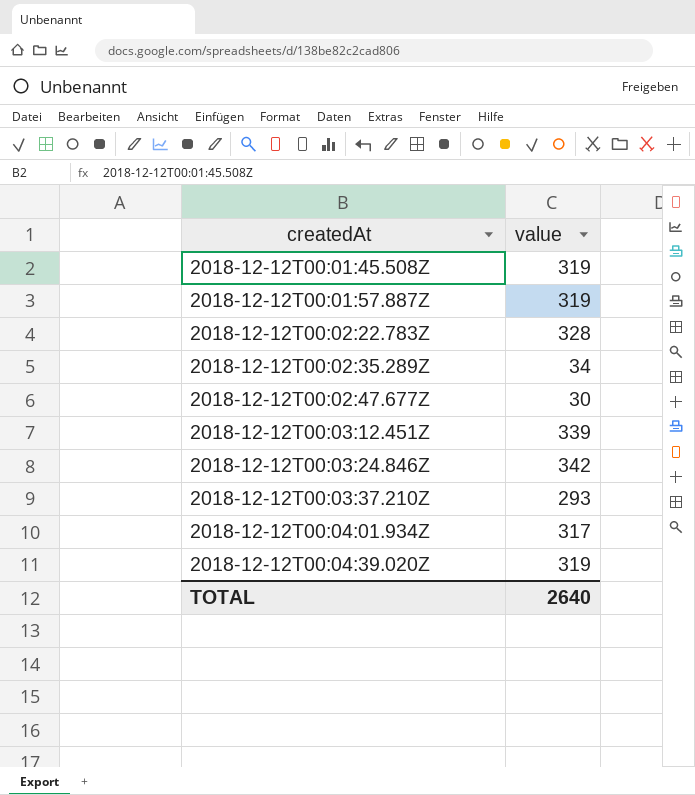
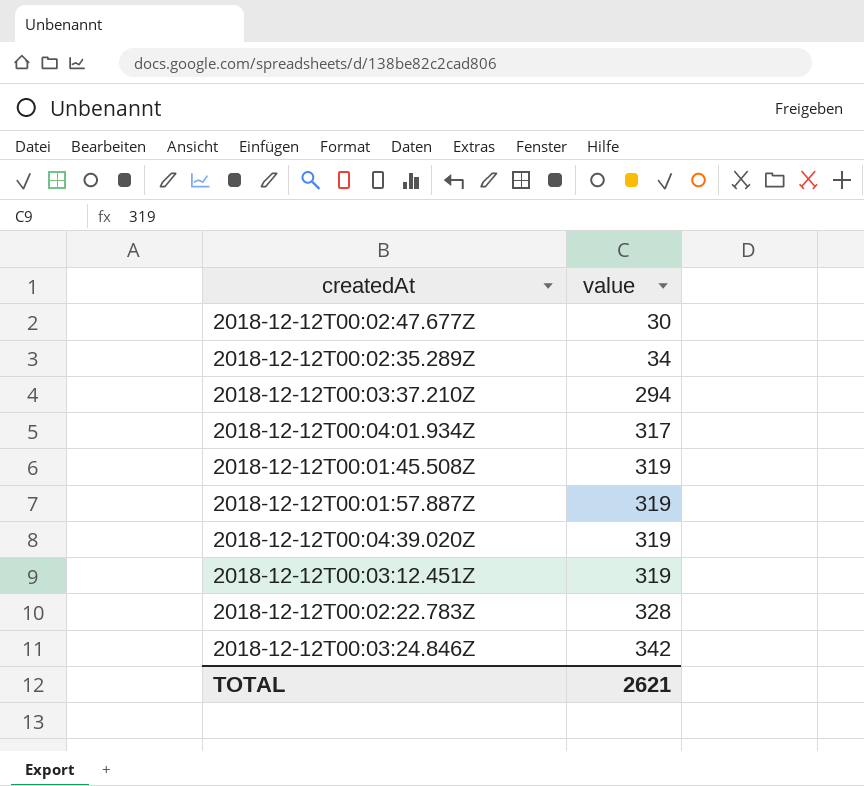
row order: createdAt ascending -> value ascending
2018-12-12T00:03:37.210Z | value: 293 -> 294
2018-12-12T00:03:12.451Z | value: 339 -> 319
TOTAL | value: 2640 -> 2621

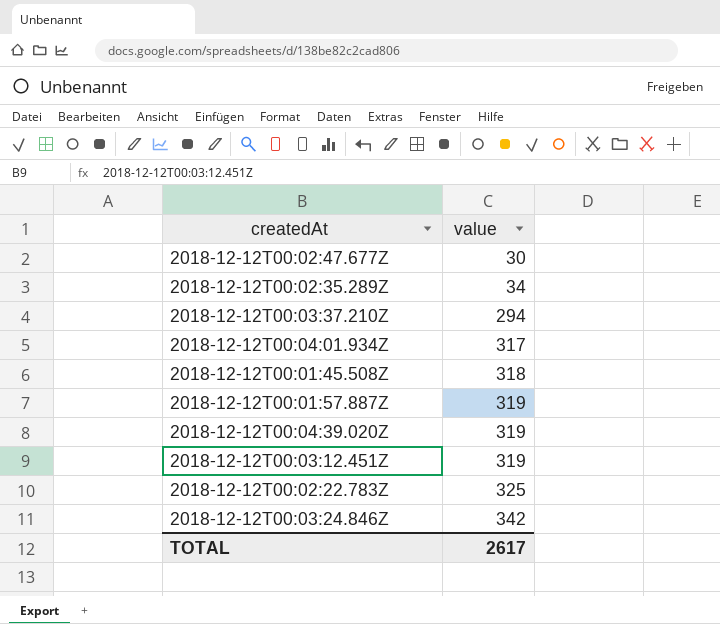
2018-12-12T00:01:45.508Z | value: 319 -> 318
2018-12-12T00:02:22.783Z | value: 328 -> 325
TOTAL | value: 2621 -> 2617

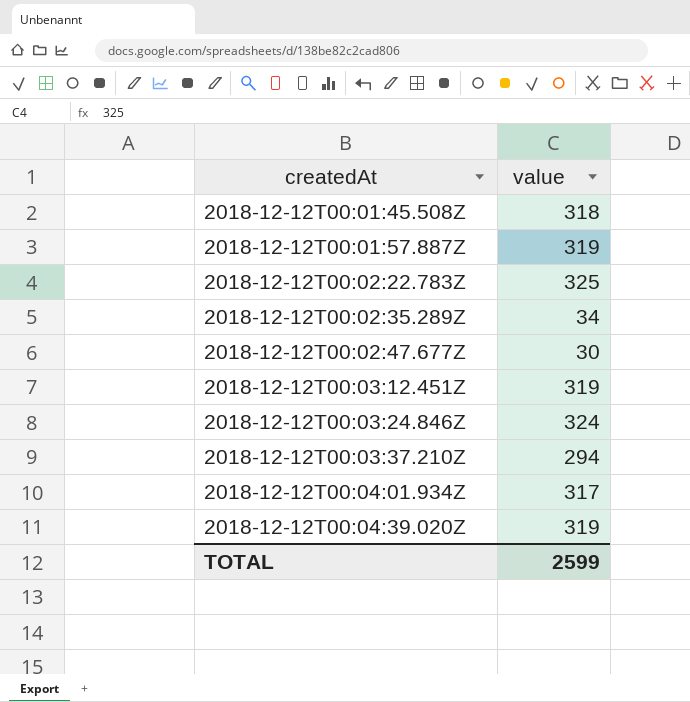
row order: value ascending -> createdAt ascending
2018-12-12T00:03:24.846Z | value: 342 -> 324
TOTAL | value: 2617 -> 2599

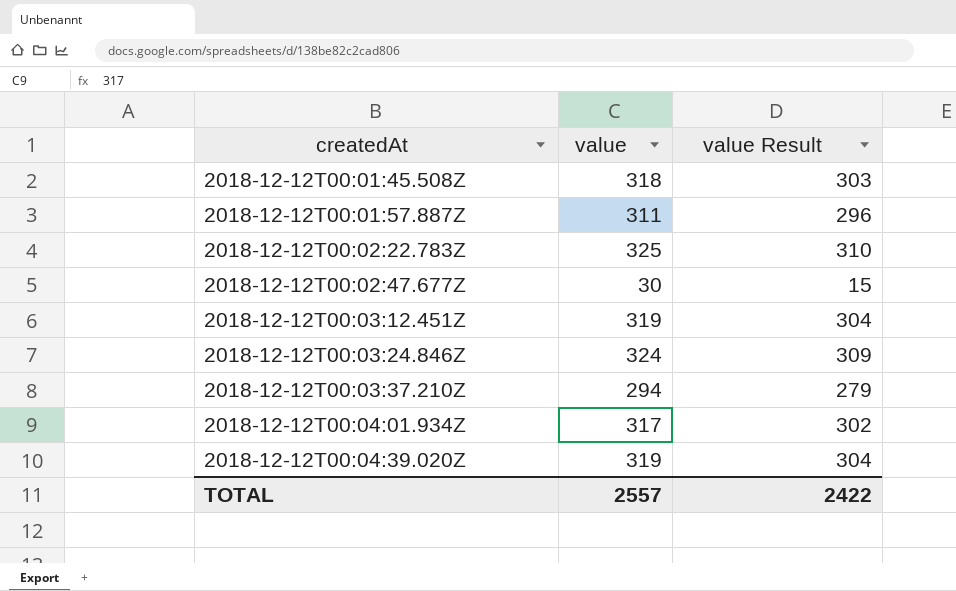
column value Result | formula: none -> [value] - 15
row 2018-12-12T00:02:35.289Z: 34 -> none
2018-12-12T00:01:57.887Z | value: 319 -> 311
TOTAL | value: 2599 -> 2557

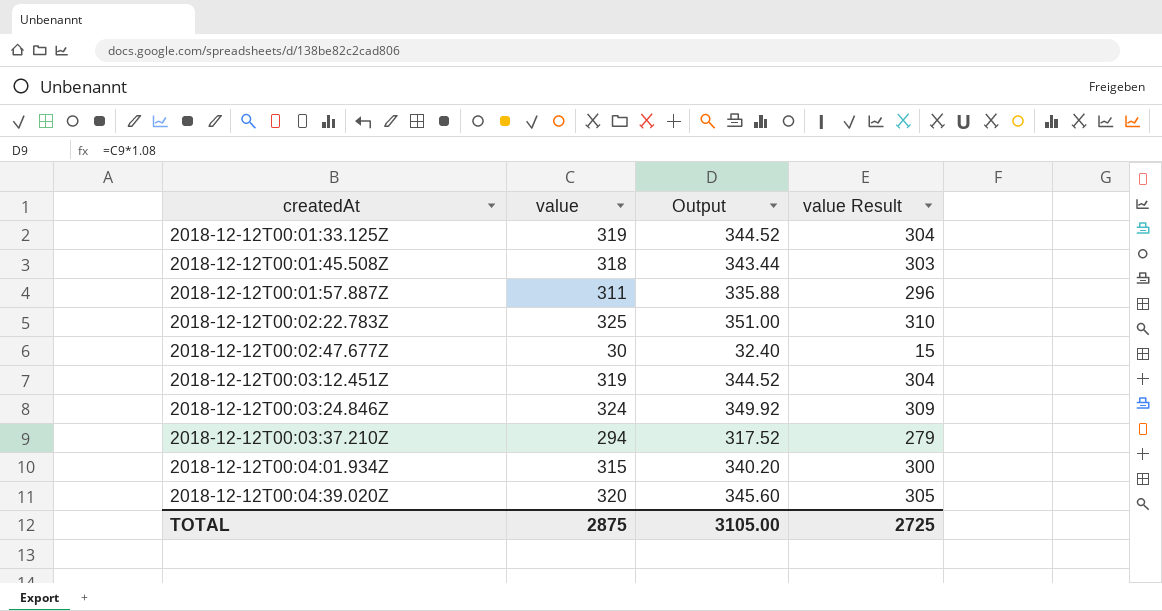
column Output | formula: none -> [value] * 1.08
row 2018-12-12T00:01:33.125Z: none -> 319 | 344.52 | 304
2018-12-12T00:04:01.934Z | value: 317 -> 315
2018-12-12T00:04:01.934Z | value Result: 302 -> 300
2018-12-12T00:04:39.020Z | value: 319 -> 320
2018-12-12T00:04:39.020Z | value Result: 304 -> 305
TOTAL | value: 2557 -> 2875
TOTAL | value Result: 2422 -> 2725

